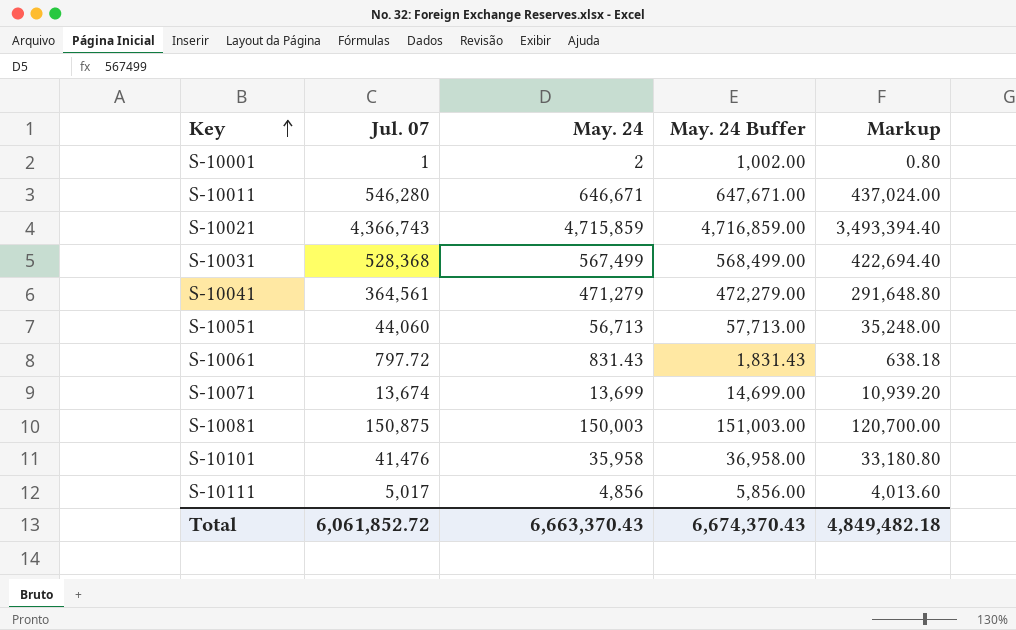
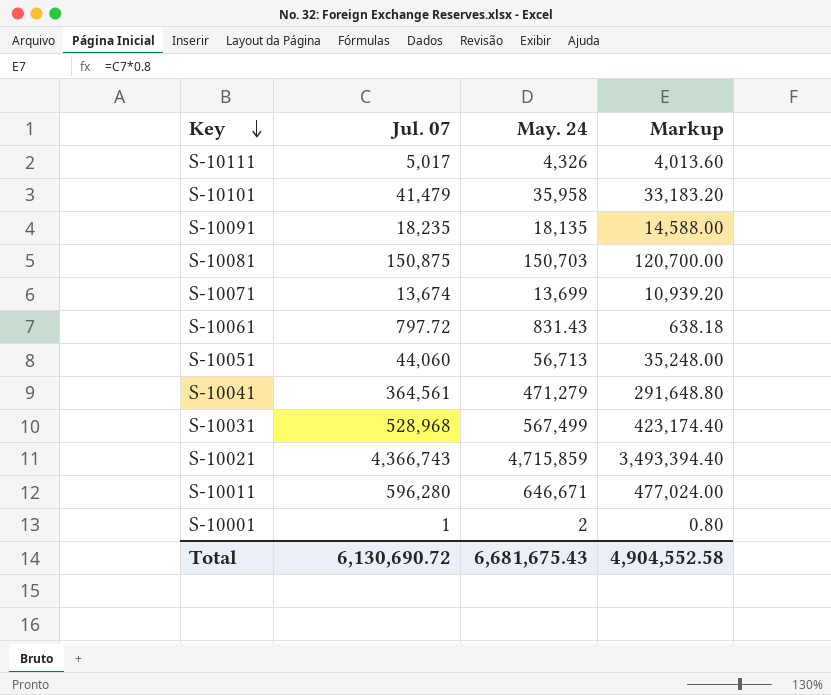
row order: Key ascending -> Key descending
column May. 24 Buffer | formula: [May. 24] + 1000 -> none
S-10111 | May. 24: 4,856 -> 4,326
S-10101 | Jul. 07: 41,476 -> 41,479
S-10101 | Markup: 33,180.80 -> 33,183.20
row S-10091: none -> 18,235 | 18,135 | 14,588.00
S-10081 | May. 24: 150,003 -> 150,703
S-10031 | Jul. 07: 528,368 -> 528,968
S-10031 | Markup: 422,694.40 -> 423,174.40
S-10011 | Jul. 07: 546,280 -> 596,280
S-10011 | Markup: 437,024.00 -> 477,024.00
Total | Jul. 07: 6,061,852.72 -> 6,130,690.72
Total | May. 24: 6,663,370.43 -> 6,681,675.43
Total | Markup: 4,849,482.18 -> 4,904,552.58

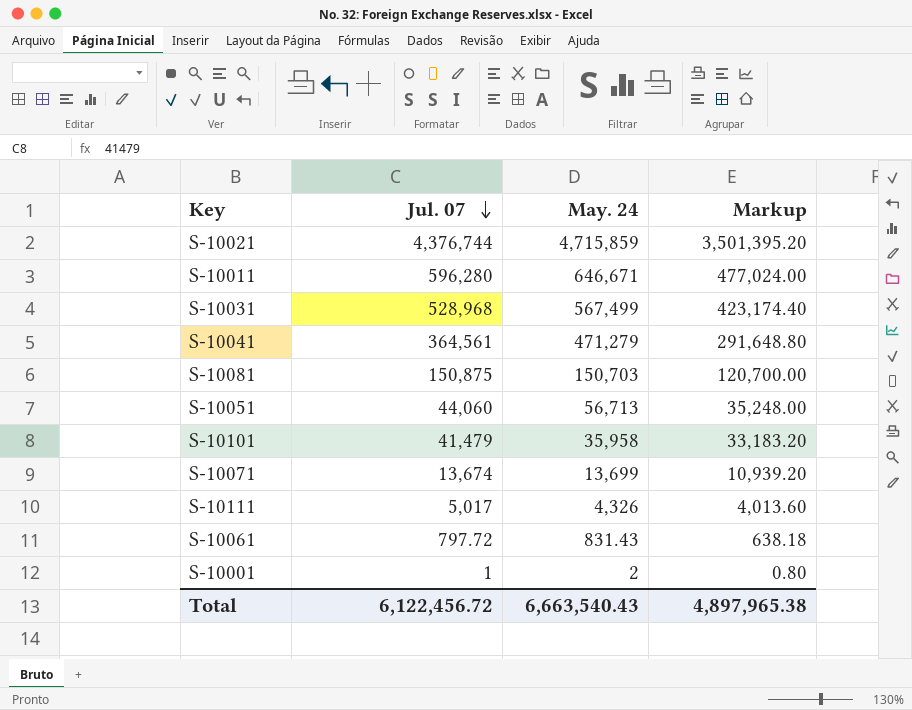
row order: Key descending -> Jul. 07 descending
row S-10091: 18,235 | 18,135 | 14,588.00 -> none
S-10021 | Jul. 07: 4,366,743 -> 4,376,744
S-10021 | Markup: 3,493,394.40 -> 3,501,395.20
Total | Jul. 07: 6,130,690.72 -> 6,122,456.72
Total | May. 24: 6,681,675.43 -> 6,663,540.43
Total | Markup: 4,904,552.58 -> 4,897,965.38

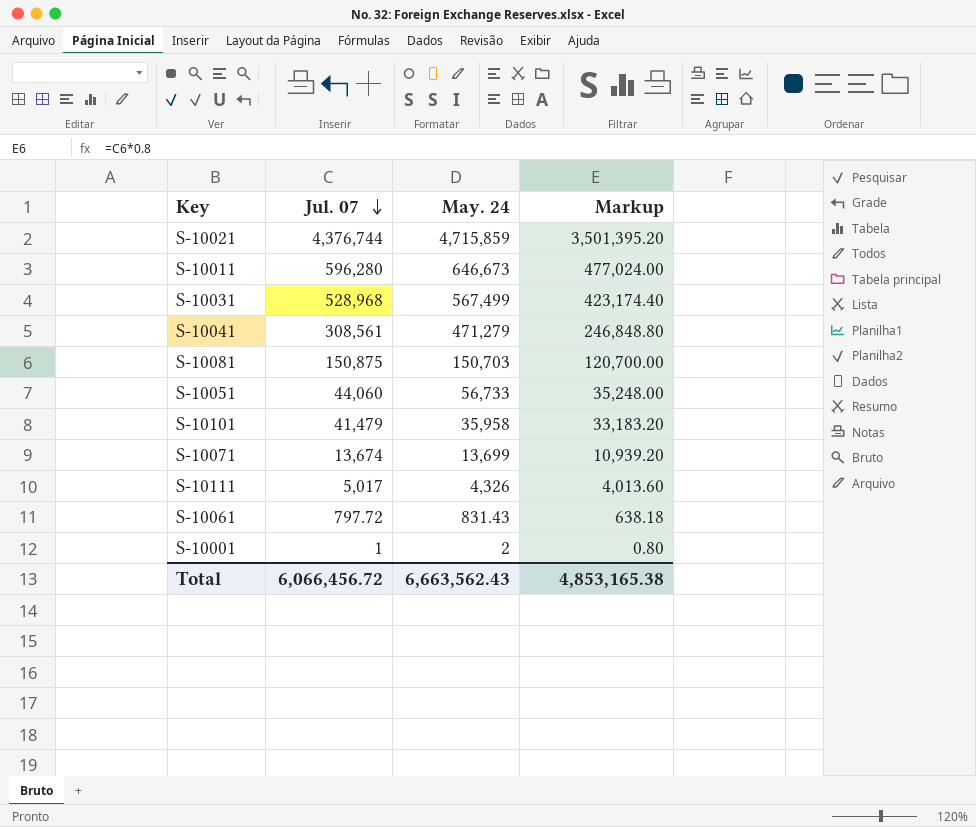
S-10011 | May. 24: 646,671 -> 646,673
S-10041 | Jul. 07: 364,561 -> 308,561
S-10041 | Markup: 291,648.80 -> 246,848.80
S-10051 | May. 24: 56,713 -> 56,733
Total | Jul. 07: 6,122,456.72 -> 6,066,456.72
Total | May. 24: 6,663,540.43 -> 6,663,562.43
Total | Markup: 4,897,965.38 -> 4,853,165.38

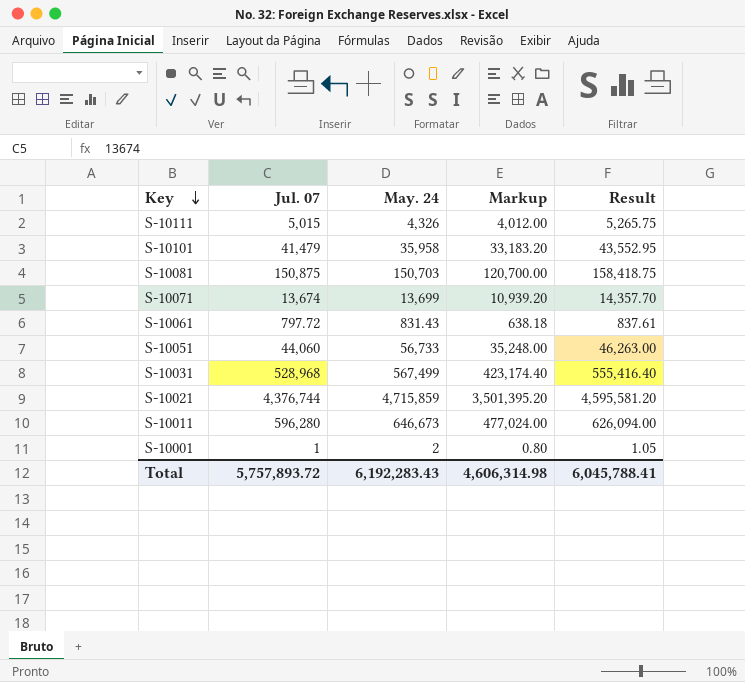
row order: Jul. 07 descending -> Key descending
column Result | formula: none -> [Jul. 07] * 1.05
row S-10041: 308,561 | 471,279 | 246,848.80 -> none
S-10111 | Jul. 07: 5,017 -> 5,015
S-10111 | Markup: 4,013.60 -> 4,012.00
Total | Jul. 07: 6,066,456.72 -> 5,757,893.72
Total | May. 24: 6,663,562.43 -> 6,192,283.43
Total | Markup: 4,853,165.38 -> 4,606,314.98

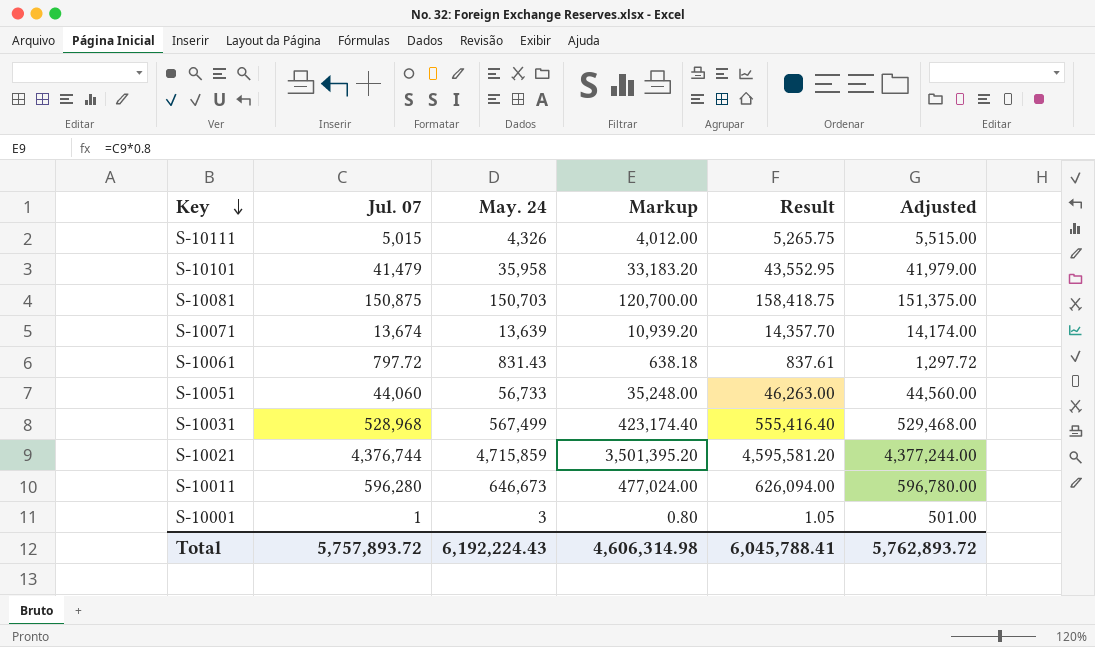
column Adjusted | formula: none -> [Jul. 07] + 500
S-10071 | May. 24: 13,699 -> 13,639
S-10001 | May. 24: 2 -> 3
Total | May. 24: 6,192,283.43 -> 6,192,224.43

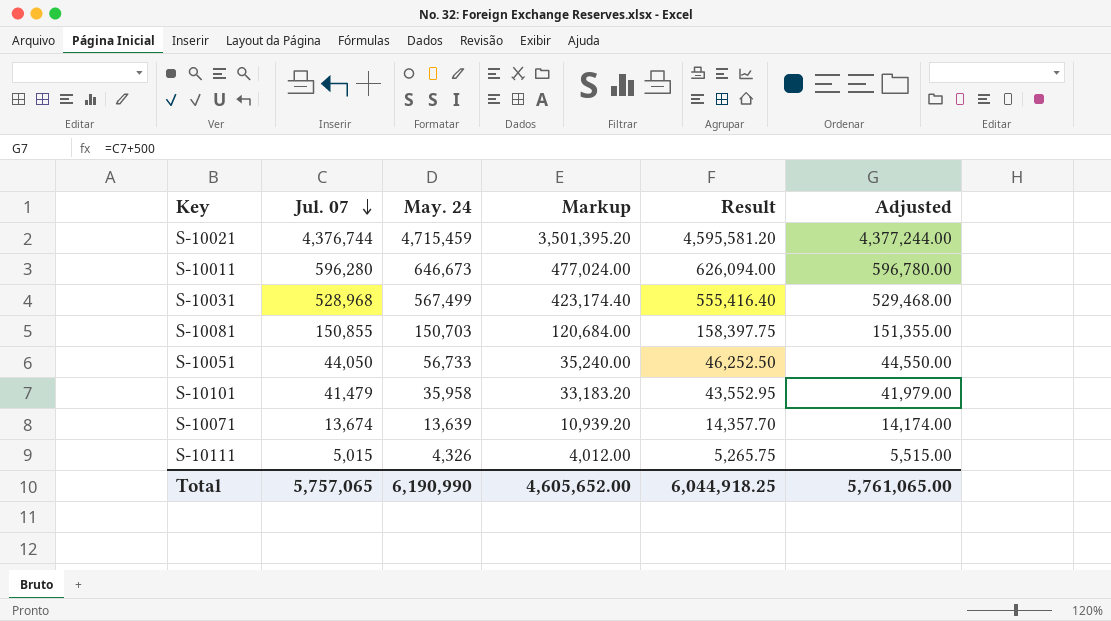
row order: Key descending -> Jul. 07 descending
row S-10061: 797.72 | 831.43 | 638.18 | 837.61 | 1,297.72 -> none
row S-10001: 1 | 3 | 0.80 | 1.05 | 501.00 -> none
S-10021 | May. 24: 4,715,859 -> 4,715,459
S-10081 | Jul. 07: 150,875 -> 150,855
S-10081 | Markup: 120,700.00 -> 120,684.00
S-10081 | Result: 158,418.75 -> 158,397.75
S-10081 | Adjusted: 151,375.00 -> 151,355.00
S-10051 | Jul. 07: 44,060 -> 44,050
S-10051 | Markup: 35,248.00 -> 35,240.00
S-10051 | Result: 46,263.00 -> 46,252.50
S-10051 | Adjusted: 44,560.00 -> 44,550.00
Total | Jul. 07: 5,757,893.72 -> 5,757,065
Total | May. 24: 6,192,224.43 -> 6,190,990
Total | Markup: 4,606,314.98 -> 4,605,652.00
Total | Result: 6,045,788.41 -> 6,044,918.25
Total | Adjusted: 5,762,893.72 -> 5,761,065.00

